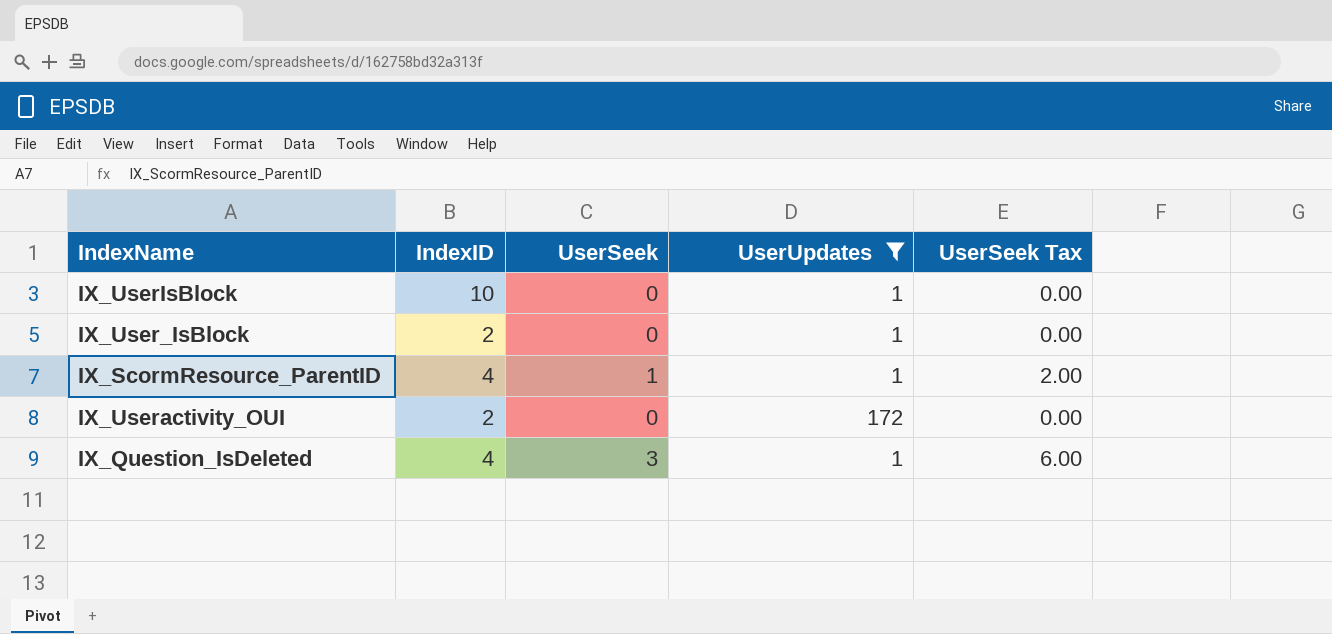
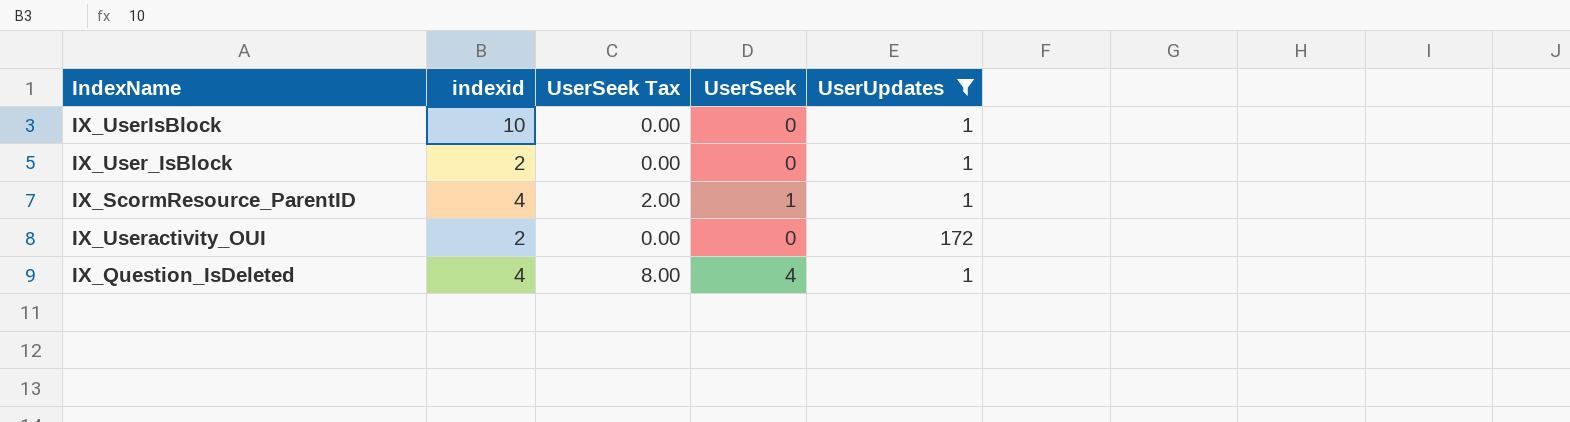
column name: IndexID -> indexid
column UserSeek Tax | position: 5 -> 3
IX_Question_IsDeleted | UserSeek Tax: 6.00 -> 8.00
IX_Question_IsDeleted | UserSeek: 3 -> 4

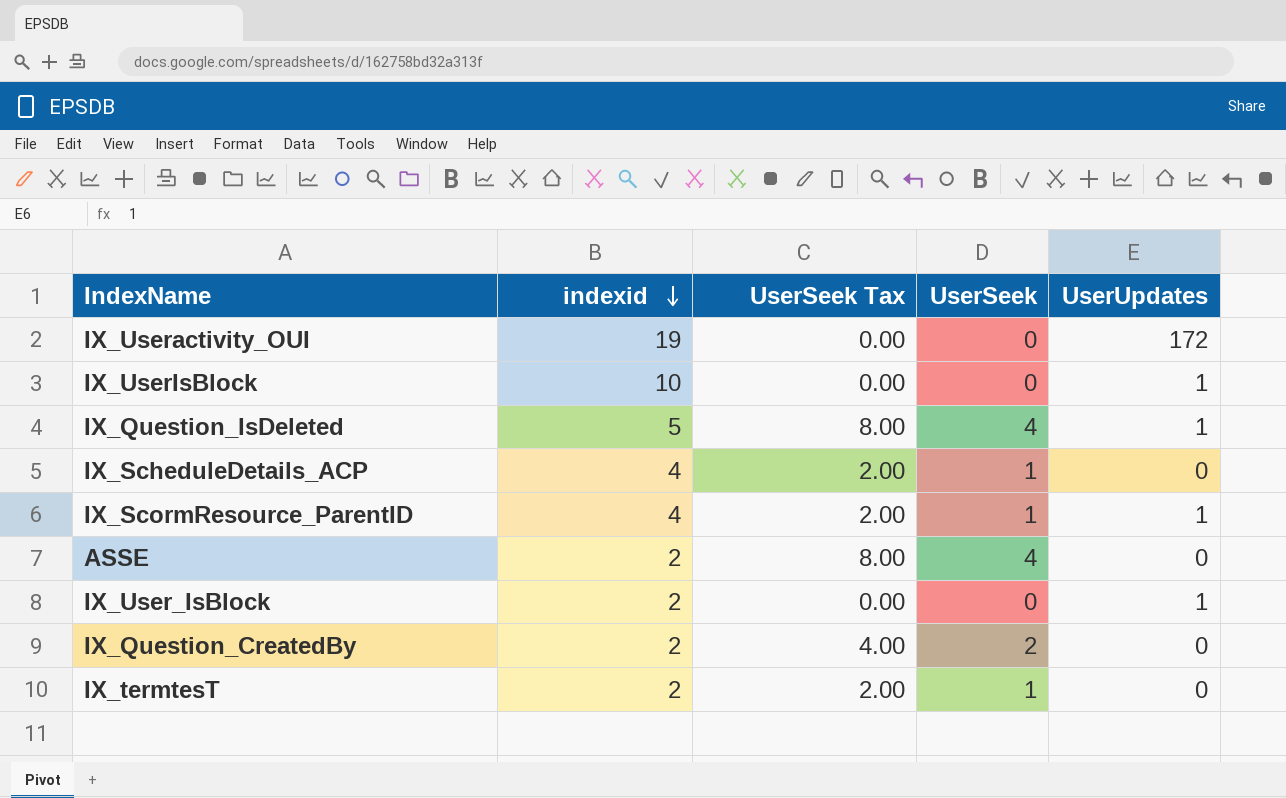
filter: UserUpdates != 0 -> none
row order: none -> indexid descending
IX_Useractivity_OUI | indexid: 2 -> 19
IX_Question_IsDeleted | indexid: 4 -> 5

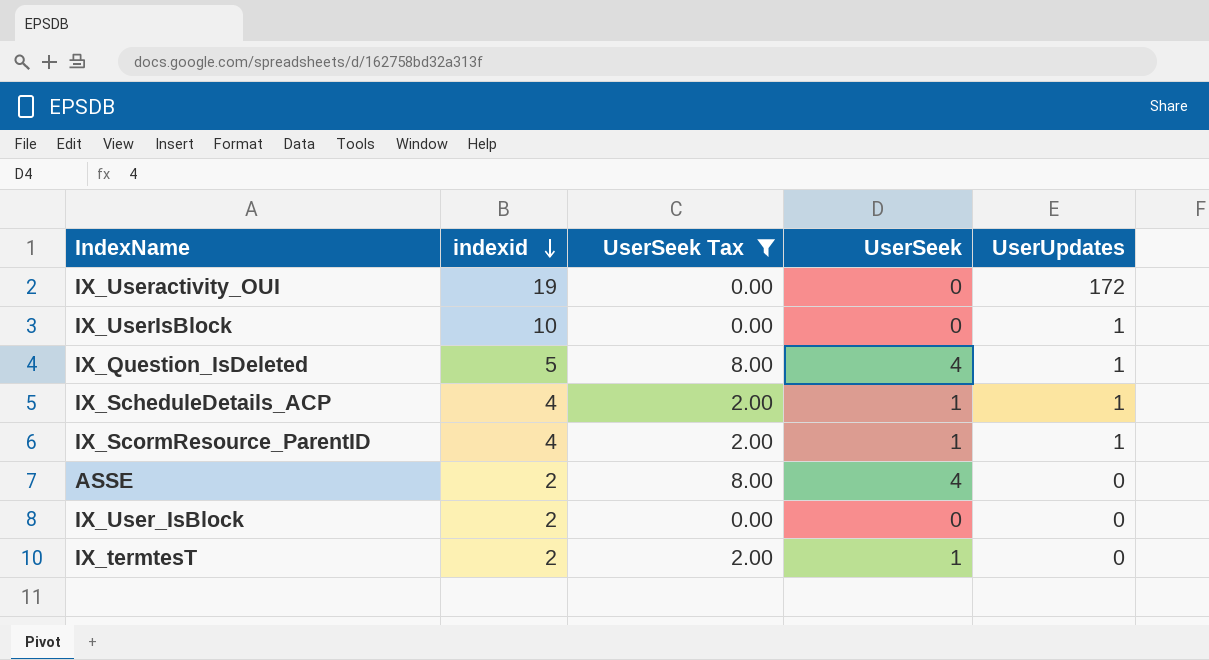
filter: none -> UserSeek Tax != 4.00
IX_ScheduleDetails_ACP | UserUpdates: 0 -> 1
IX_User_IsBlock | UserUpdates: 1 -> 0

